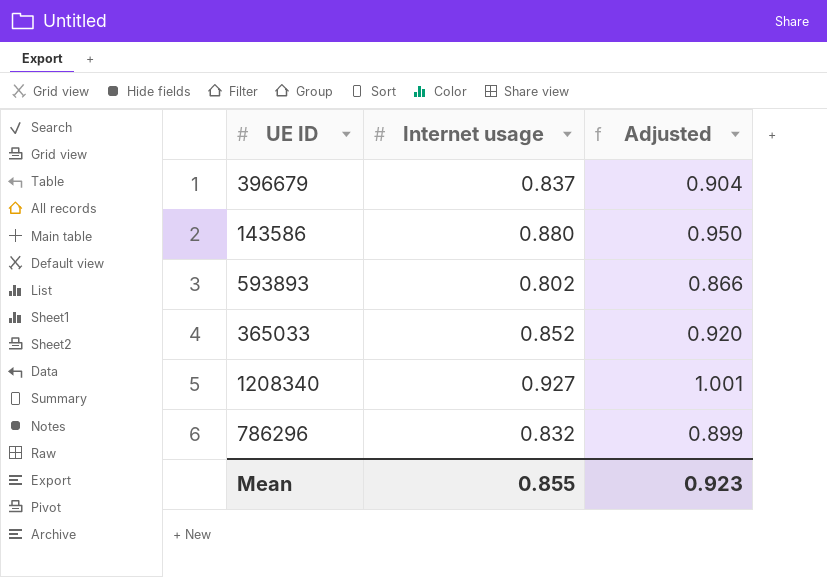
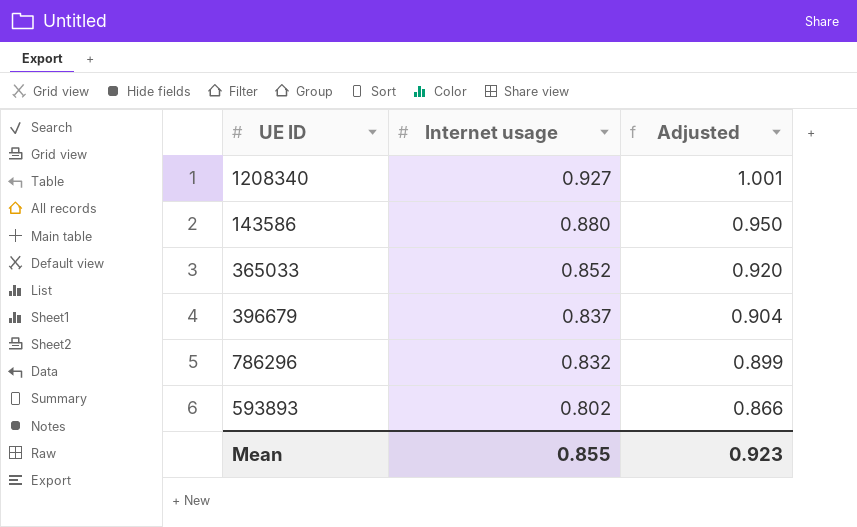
row order: none -> Internet usage descending

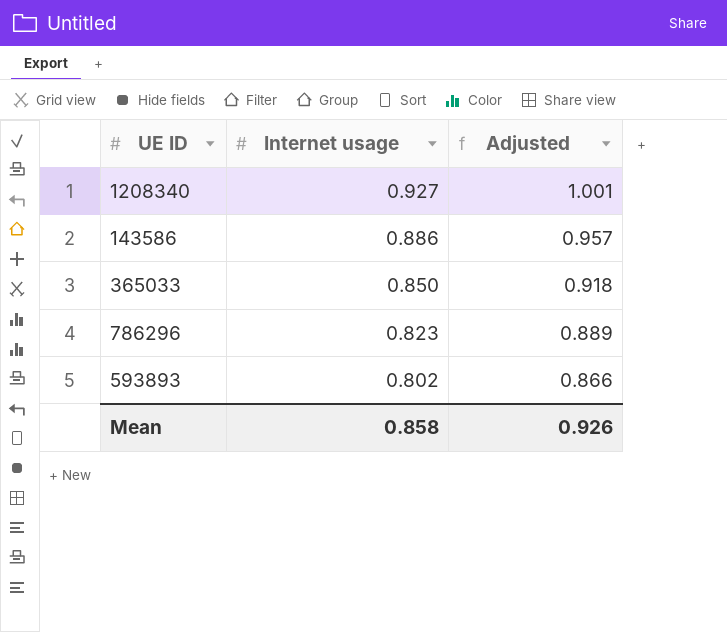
row 396679: 0.837 | 0.904 -> none
143586 | Internet usage: 0.880 -> 0.886
143586 | Adjusted: 0.950 -> 0.957
365033 | Internet usage: 0.852 -> 0.850
365033 | Adjusted: 0.920 -> 0.918
786296 | Internet usage: 0.832 -> 0.823
786296 | Adjusted: 0.899 -> 0.889
Mean | Internet usage: 0.855 -> 0.858
Mean | Adjusted: 0.923 -> 0.926

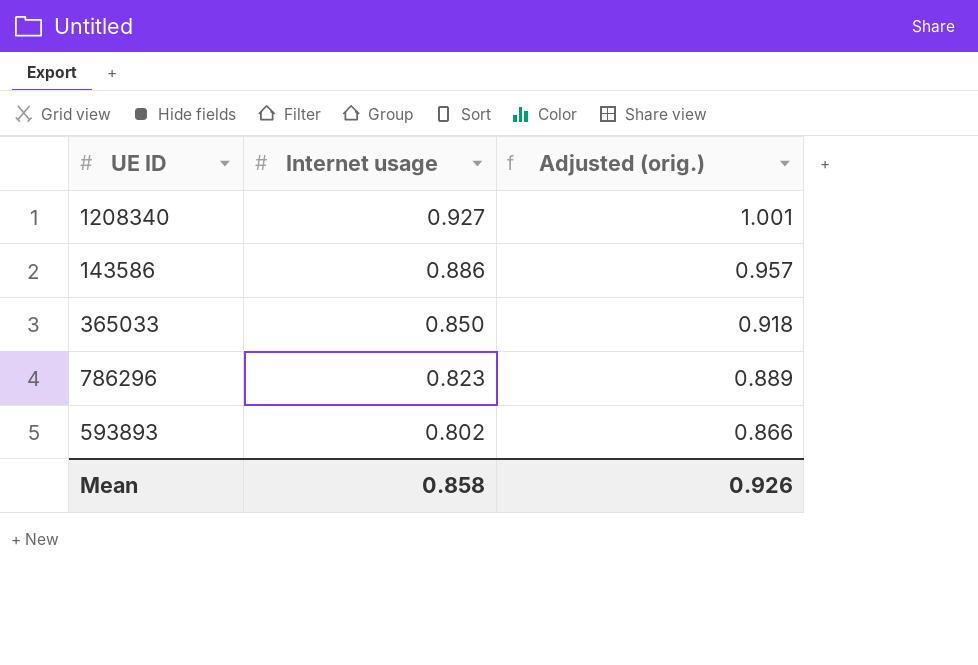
column name: Adjusted -> Adjusted (orig.)

